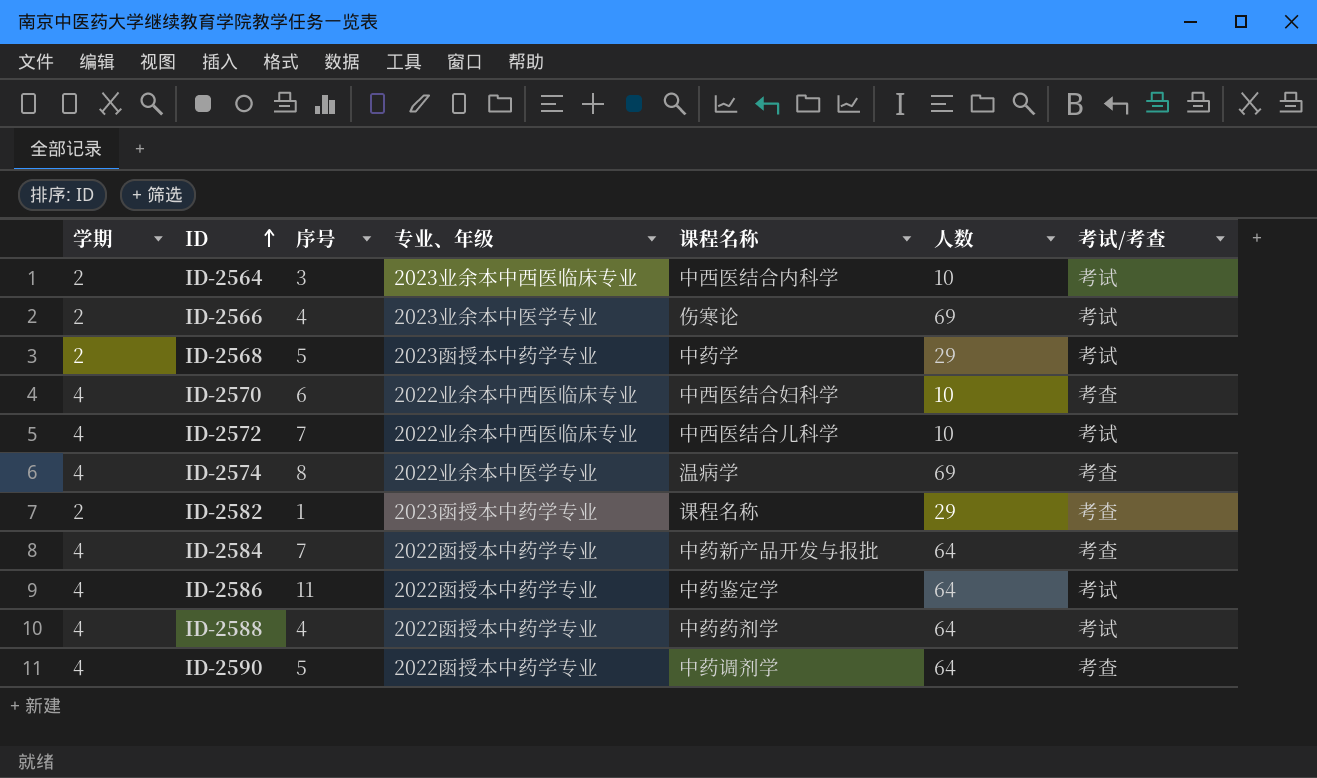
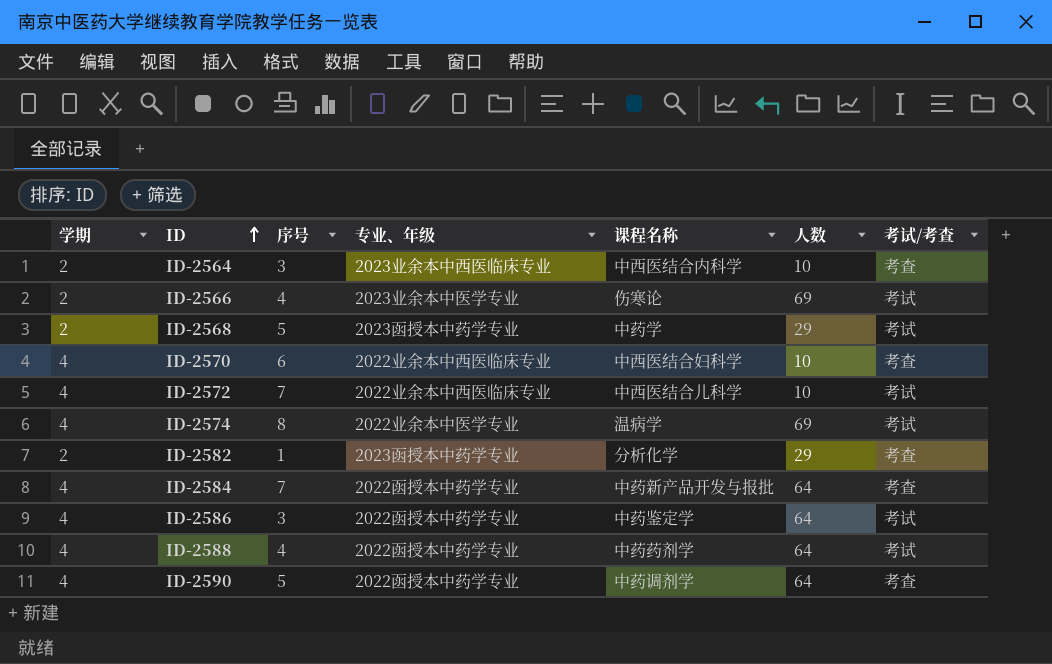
ID-2564 | 考试/考查: 考试 -> 考查
ID-2574 | 考试/考查: 考查 -> 考试
ID-2582 | 课程名称: 课程名称 -> 分析化学
ID-2586 | 序号: 11 -> 3

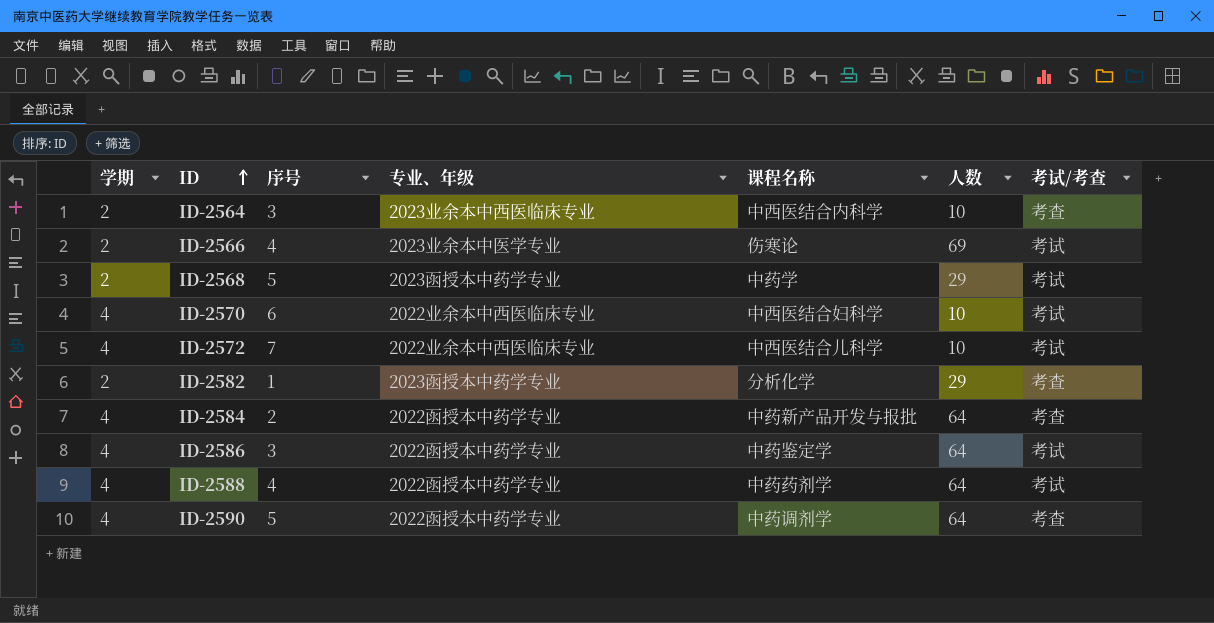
row ID-2574: 4 | 8 | 2022业余本中医学专业 | 温病学 | 69 | 考试 -> none
ID-2570 | 考试/考查: 考查 -> 考试
ID-2584 | 序号: 7 -> 2

